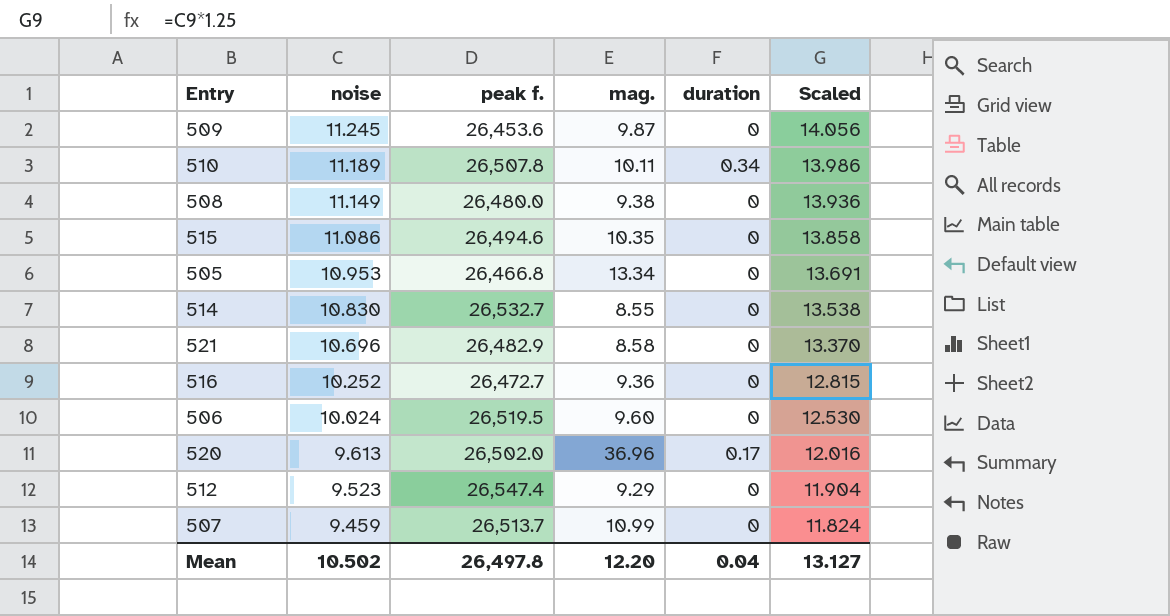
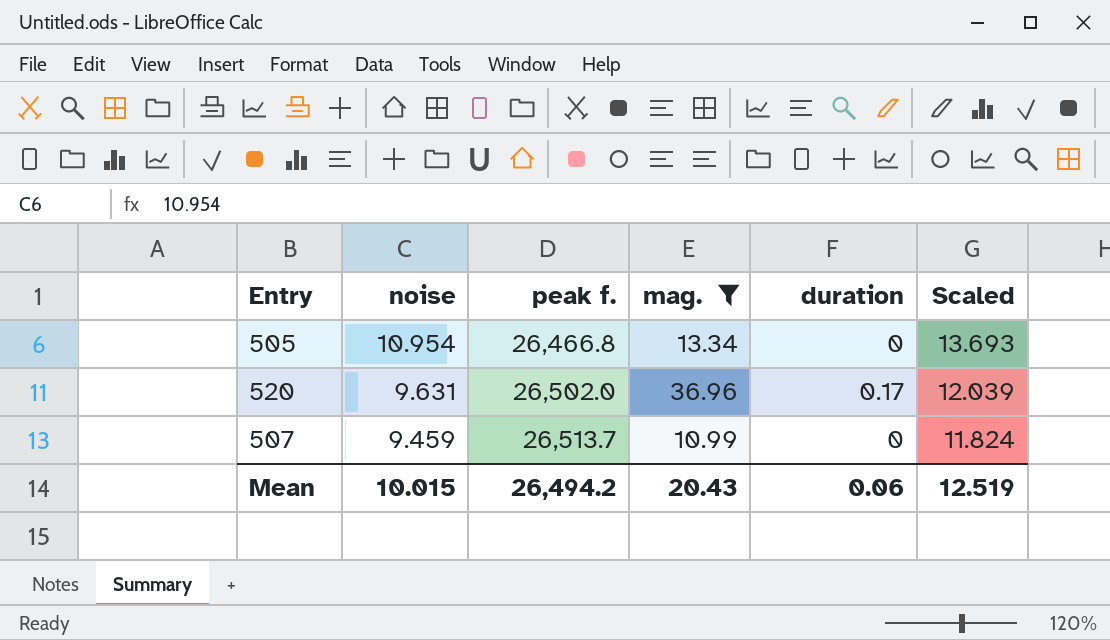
filter: none -> mag. >= 10.99
505 | noise: 10.953 -> 10.954
505 | Scaled: 13.691 -> 13.693
520 | noise: 9.613 -> 9.631
520 | Scaled: 12.016 -> 12.039
Mean | noise: 10.502 -> 10.015
Mean | peak f.: 26,497.8 -> 26,494.2
Mean | mag.: 12.20 -> 20.43
Mean | duration: 0.04 -> 0.06
Mean | Scaled: 13.127 -> 12.519

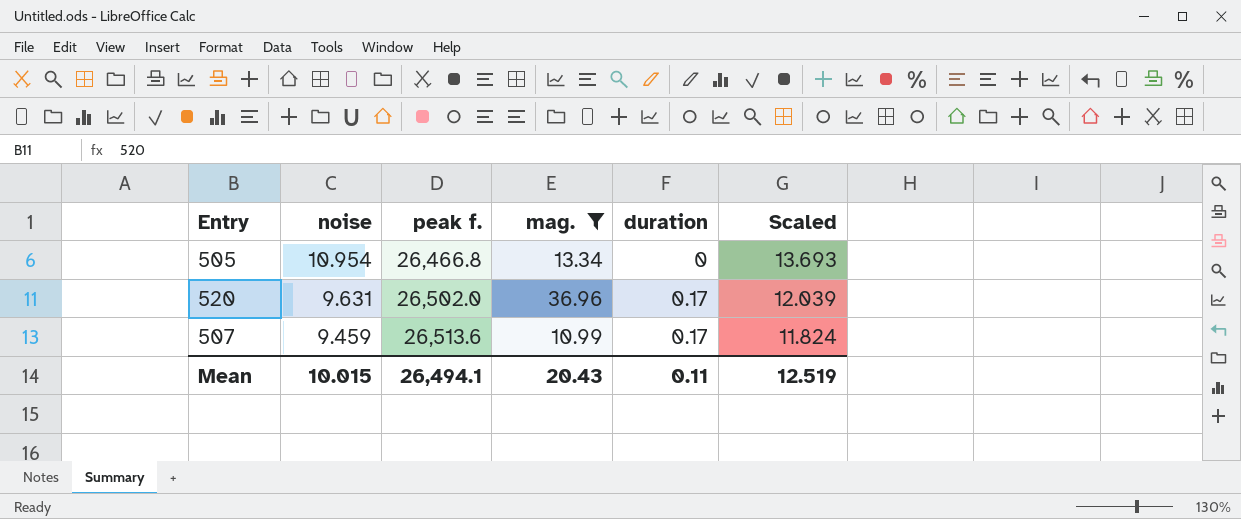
507 | peak f.: 26,513.7 -> 26,513.6
507 | duration: 0 -> 0.17
Mean | peak f.: 26,494.2 -> 26,494.1
Mean | duration: 0.06 -> 0.11

